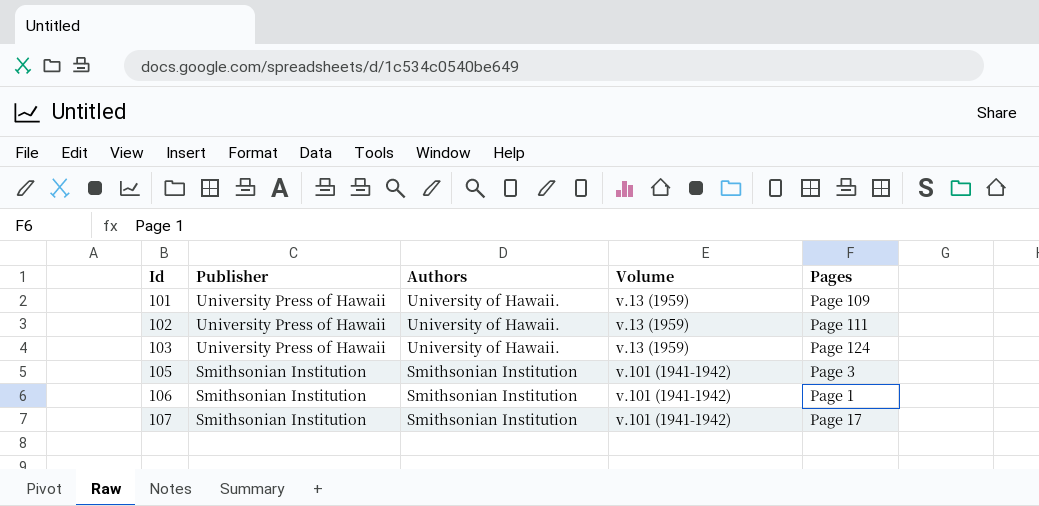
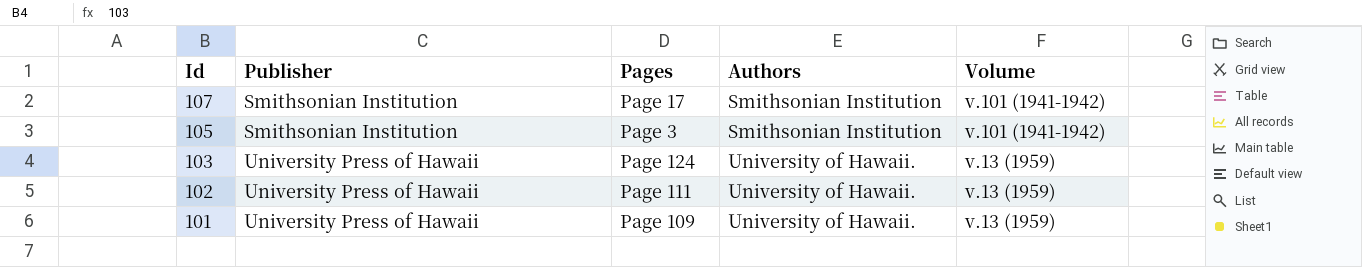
row order: Id ascending -> Id descending
column Pages | position: 5 -> 3
row 106: Smithsonian Institution | Smithsonian Institution | v.101 (1941-1942) | Page 1 -> none

